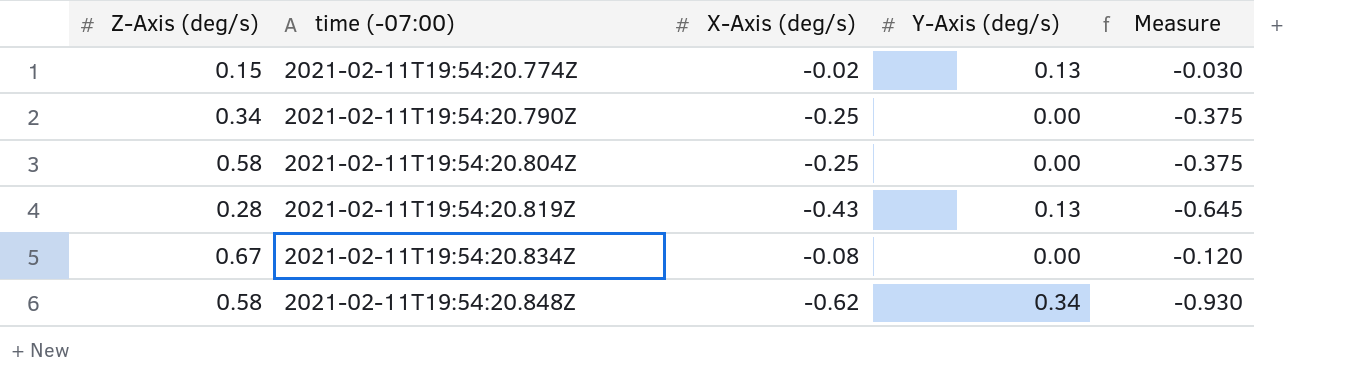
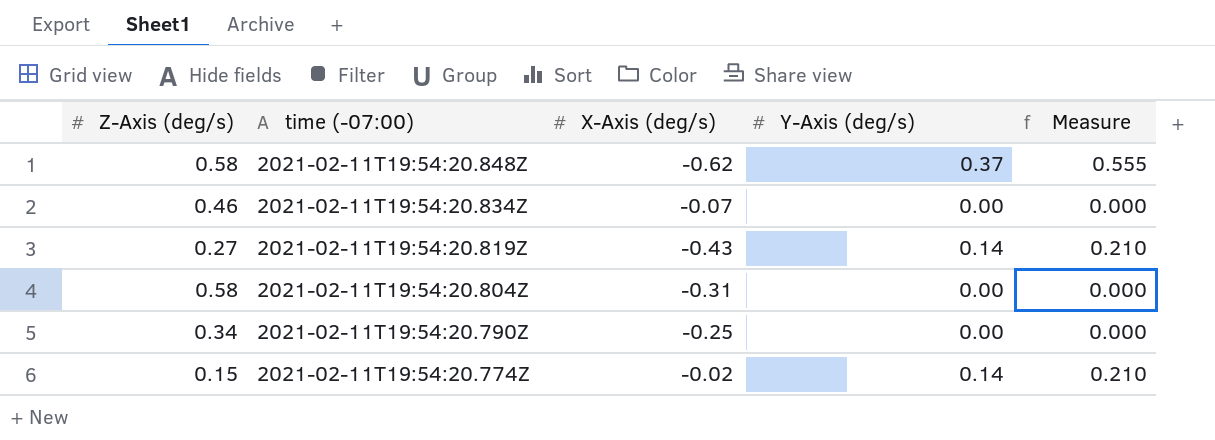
row order: time (-07:00) ascending -> time (-07:00) descending
column Measure | formula: [X-Axis (deg/s)] * 1.5 -> [Y-Axis (deg/s)] * 1.5
2021-02-11T19:54:20.848Z | Y-Axis (deg/s): 0.34 -> 0.37
2021-02-11T19:54:20.834Z | Z-Axis (deg/s): 0.67 -> 0.46
2021-02-11T19:54:20.834Z | X-Axis (deg/s): -0.08 -> -0.07
2021-02-11T19:54:20.819Z | Z-Axis (deg/s): 0.28 -> 0.27
2021-02-11T19:54:20.819Z | Y-Axis (deg/s): 0.13 -> 0.14
2021-02-11T19:54:20.804Z | X-Axis (deg/s): -0.25 -> -0.31
2021-02-11T19:54:20.774Z | Y-Axis (deg/s): 0.13 -> 0.14

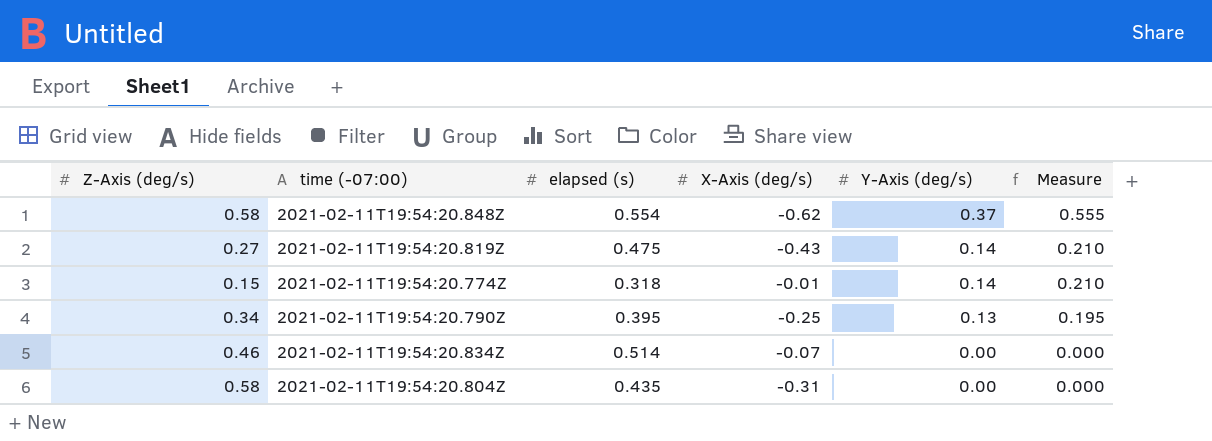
row order: time (-07:00) descending -> Y-Axis (deg/s) descending
column elapsed (s) | position: none -> 3
2021-02-11T19:54:20.774Z | X-Axis (deg/s): -0.02 -> -0.01
2021-02-11T19:54:20.790Z | Y-Axis (deg/s): 0.00 -> 0.13
2021-02-11T19:54:20.790Z | Measure: 0.000 -> 0.195

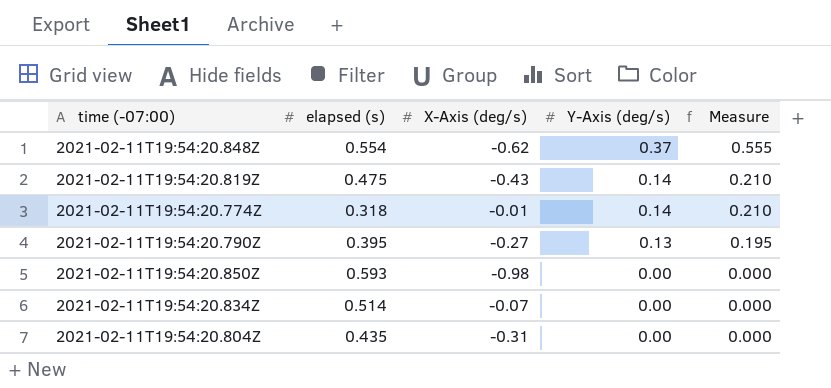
column Z-Axis (deg/s) | position: 1 -> none
2021-02-11T19:54:20.790Z | X-Axis (deg/s): -0.25 -> -0.27
row 2021-02-11T19:54:20.850Z: none -> 0.593 | -0.98 | 0.00 | 0.000

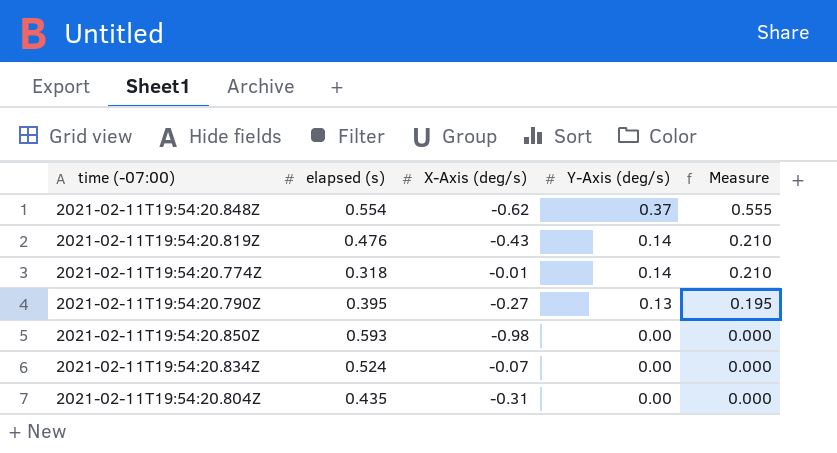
2021-02-11T19:54:20.819Z | elapsed (s): 0.475 -> 0.476
2021-02-11T19:54:20.834Z | elapsed (s): 0.514 -> 0.524

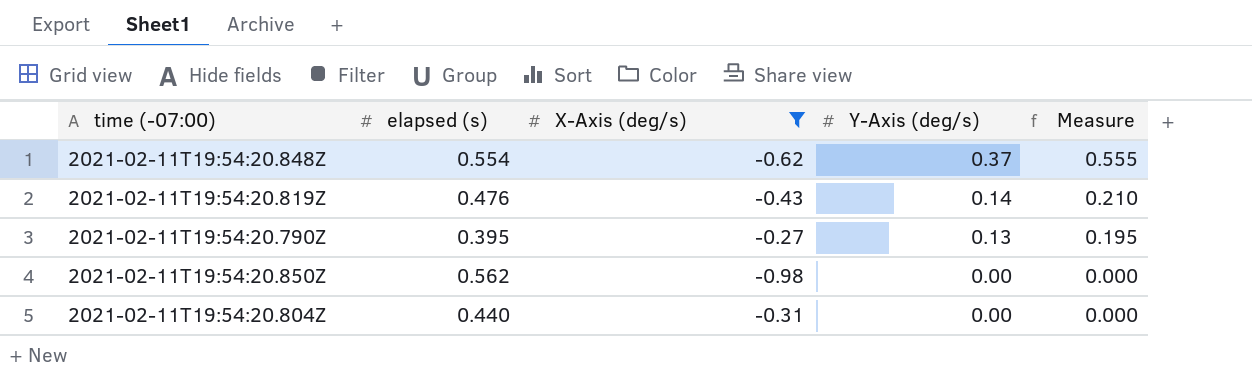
filter: none -> X-Axis (deg/s) <= -0.27
2021-02-11T19:54:20.850Z | elapsed (s): 0.593 -> 0.562
2021-02-11T19:54:20.804Z | elapsed (s): 0.435 -> 0.440

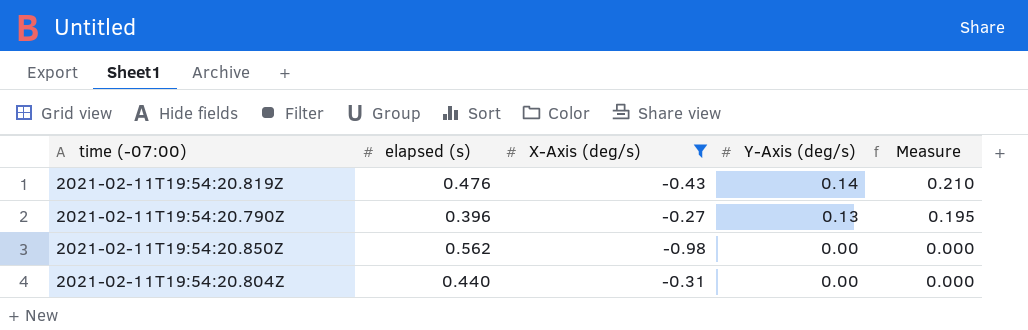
row 2021-02-11T19:54:20.848Z: 0.554 | -0.62 | 0.37 | 0.555 -> none
2021-02-11T19:54:20.790Z | elapsed (s): 0.395 -> 0.396

